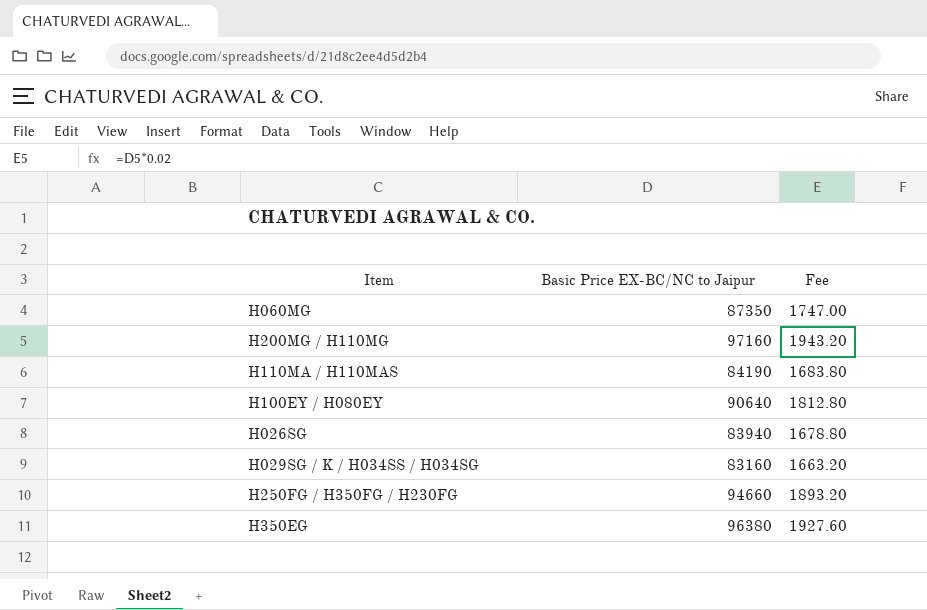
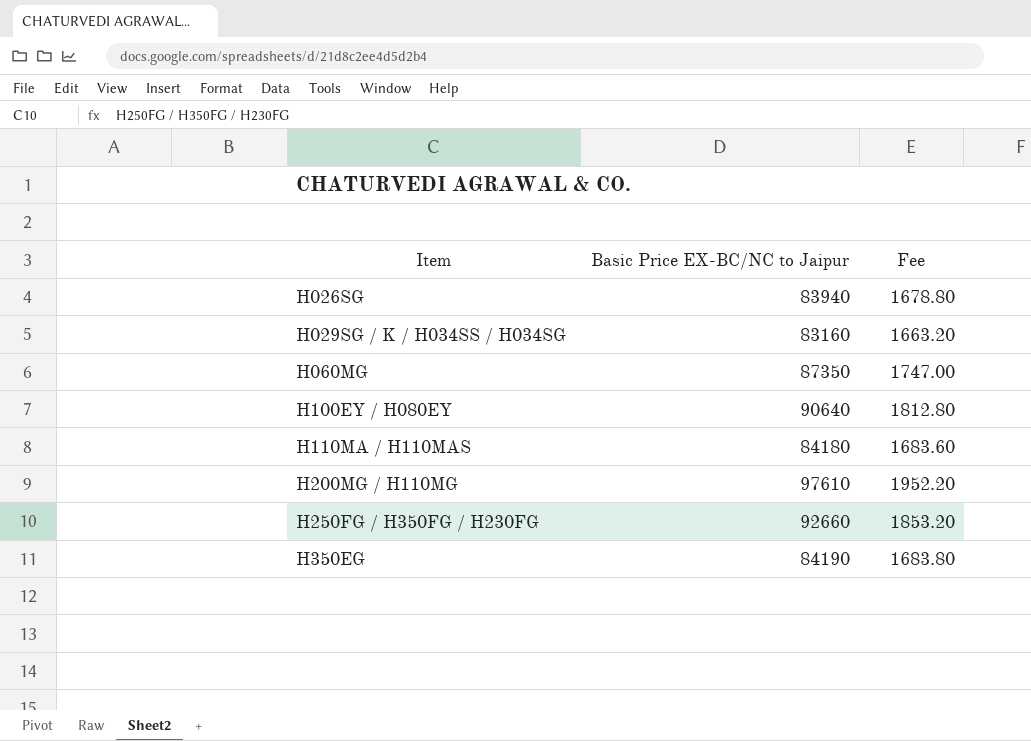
row order: none -> Item ascending
H110MA / H110MAS | Basic Price EX-BC/NC to Jaipur: 84190 -> 84180
H110MA / H110MAS | Fee: 1683.80 -> 1683.60
H200MG / H110MG | Basic Price EX-BC/NC to Jaipur: 97160 -> 97610
H200MG / H110MG | Fee: 1943.20 -> 1952.20
H250FG / H350FG / H230FG | Basic Price EX-BC/NC to Jaipur: 94660 -> 92660
H250FG / H350FG / H230FG | Fee: 1893.20 -> 1853.20
H350EG | Basic Price EX-BC/NC to Jaipur: 96380 -> 84190
H350EG | Fee: 1927.60 -> 1683.80

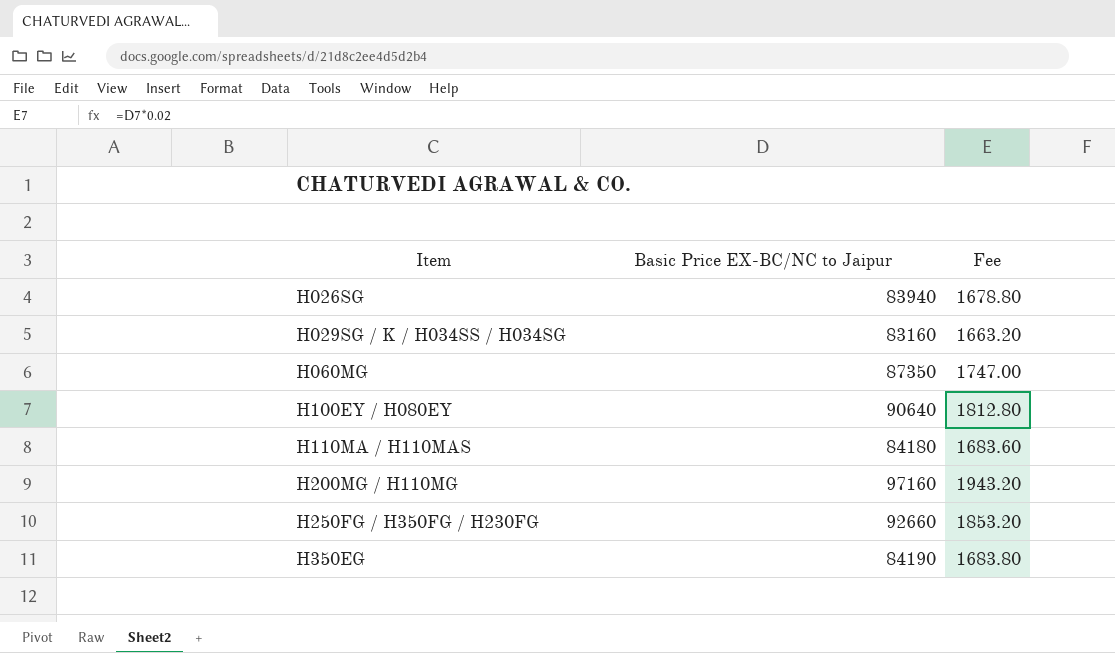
H200MG / H110MG | Basic Price EX-BC/NC to Jaipur: 97610 -> 97160
H200MG / H110MG | Fee: 1952.20 -> 1943.20

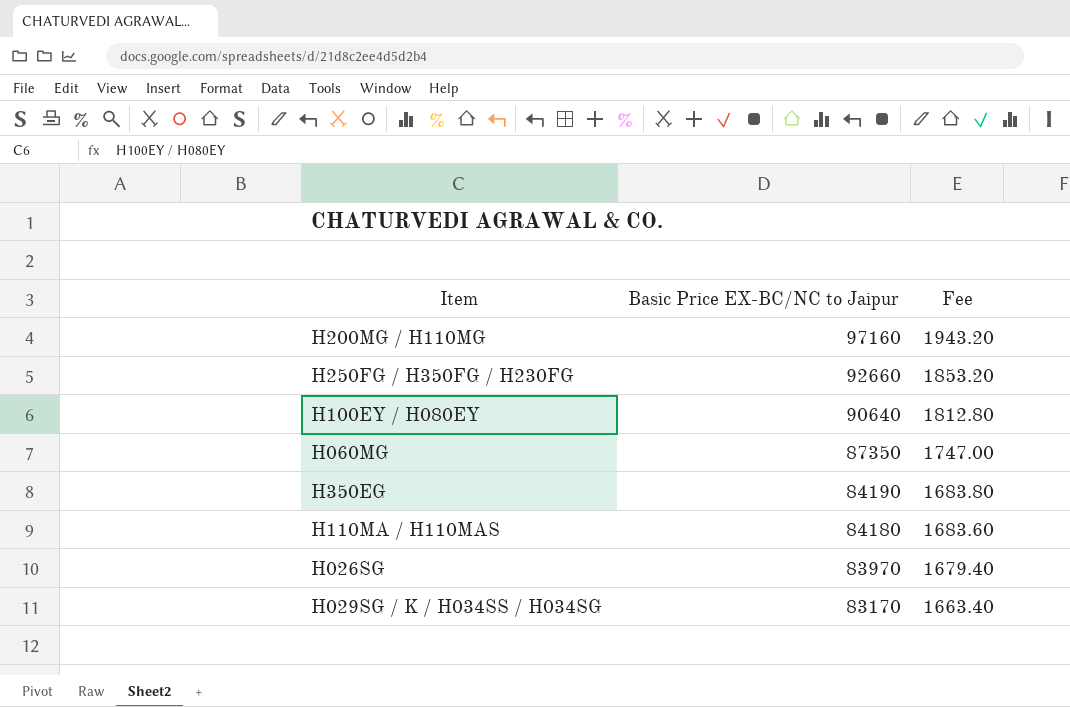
row order: Item ascending -> Basic Price EX-BC/NC to Jaipur descending
H026SG | Basic Price EX-BC/NC to Jaipur: 83940 -> 83970
H026SG | Fee: 1678.80 -> 1679.40
H029SG / K / H034SS / H034SG | Basic Price EX-BC/NC to Jaipur: 83160 -> 83170
H029SG / K / H034SS / H034SG | Fee: 1663.20 -> 1663.40

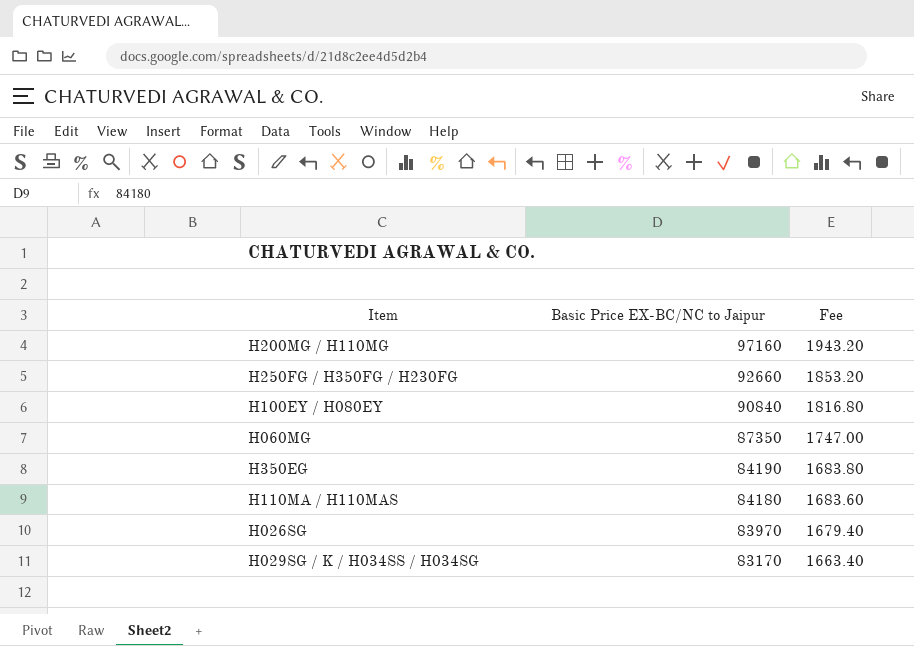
H100EY / H080EY | Basic Price EX-BC/NC to Jaipur: 90640 -> 90840
H100EY / H080EY | Fee: 1812.80 -> 1816.80

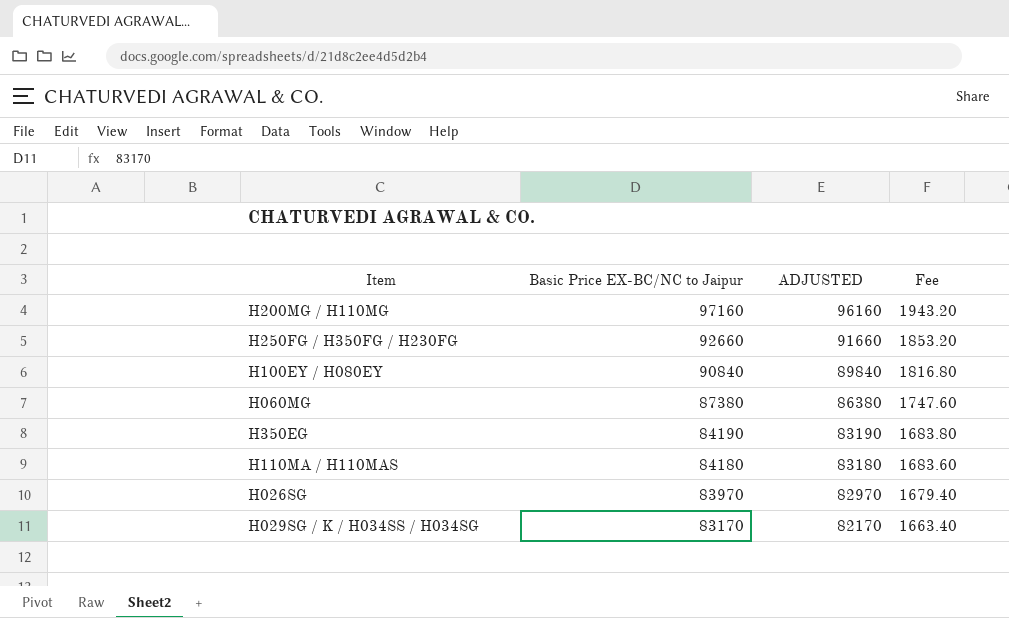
column ADJUSTED | formula: none -> [Basic Price EX-BC/NC to Jaipur] - 1000
H060MG | Basic Price EX-BC/NC to Jaipur: 87350 -> 87380
H060MG | Fee: 1747.00 -> 1747.60

